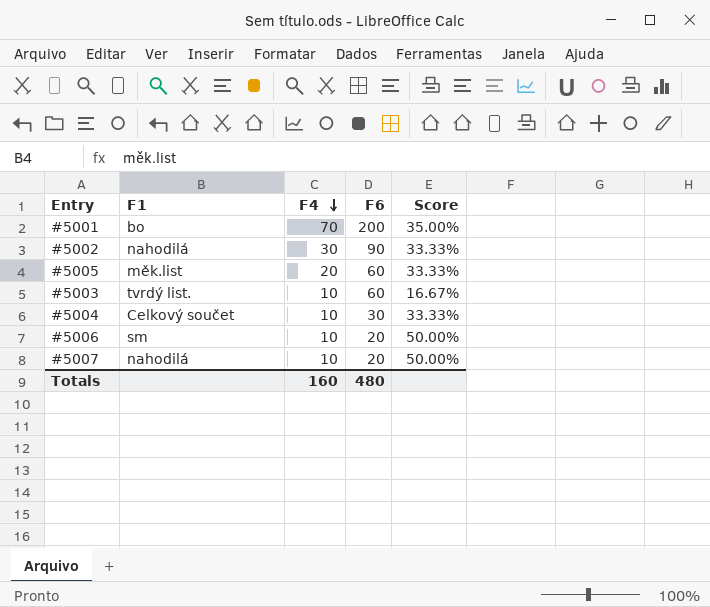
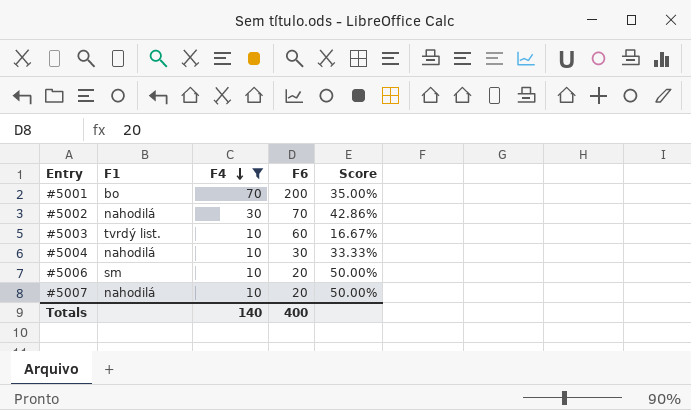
filter: none -> F4 != 20
#5002 | F6: 90 -> 70
#5002 | Score: 33.33% -> 42.86%
#5004 | F1: Celkový součet -> nahodilá
Totals | F4: 160 -> 140
Totals | F6: 480 -> 400

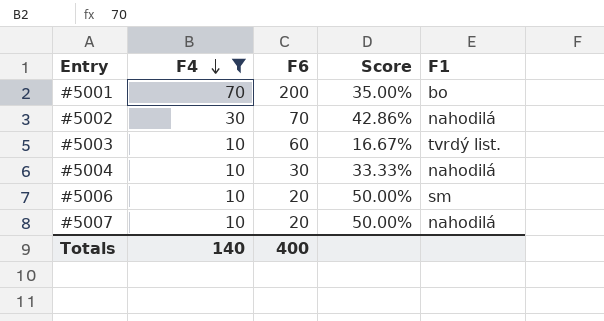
column F1 | position: 2 -> 5

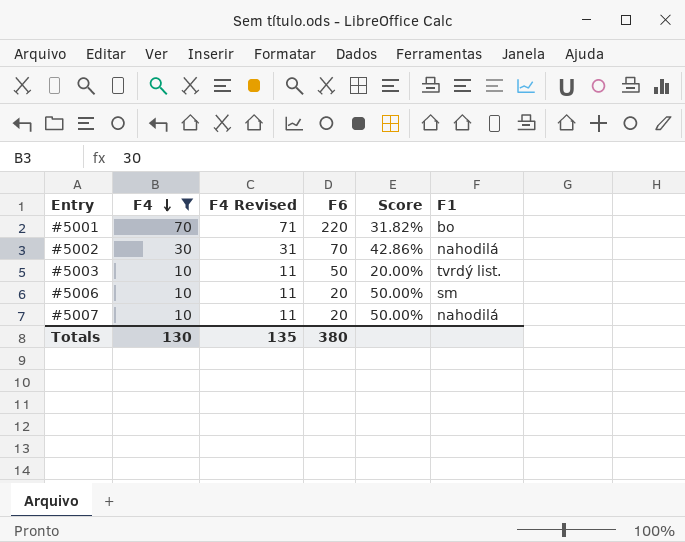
column F4 Revised | formula: none -> [F4] + 1
row #5004: 10 | 30 | 33.33% | nahodilá -> none
#5001 | F6: 200 -> 220
#5001 | Score: 35.00% -> 31.82%
#5003 | F6: 60 -> 50
#5003 | Score: 16.67% -> 20.00%
Totals | F4: 140 -> 130
Totals | F6: 400 -> 380

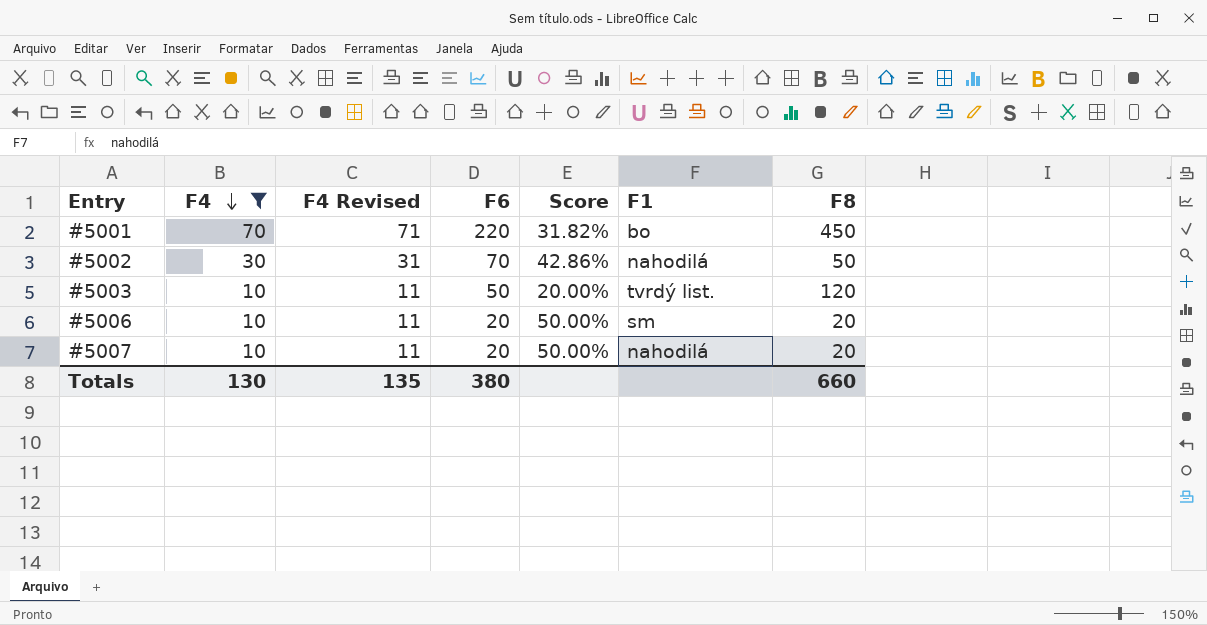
column F8 | position: none -> 7

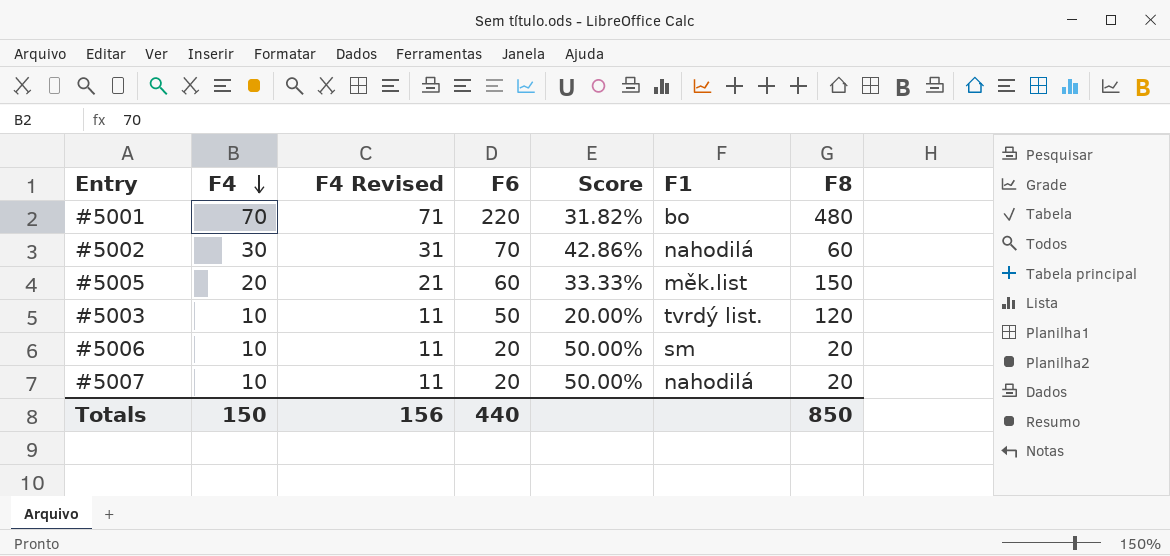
filter: F4 != 20 -> none
#5001 | F8: 450 -> 480
#5002 | F8: 50 -> 60
Totals | F4: 130 -> 150
Totals | F4 Revised: 135 -> 156
Totals | F6: 380 -> 440
Totals | F8: 660 -> 850

